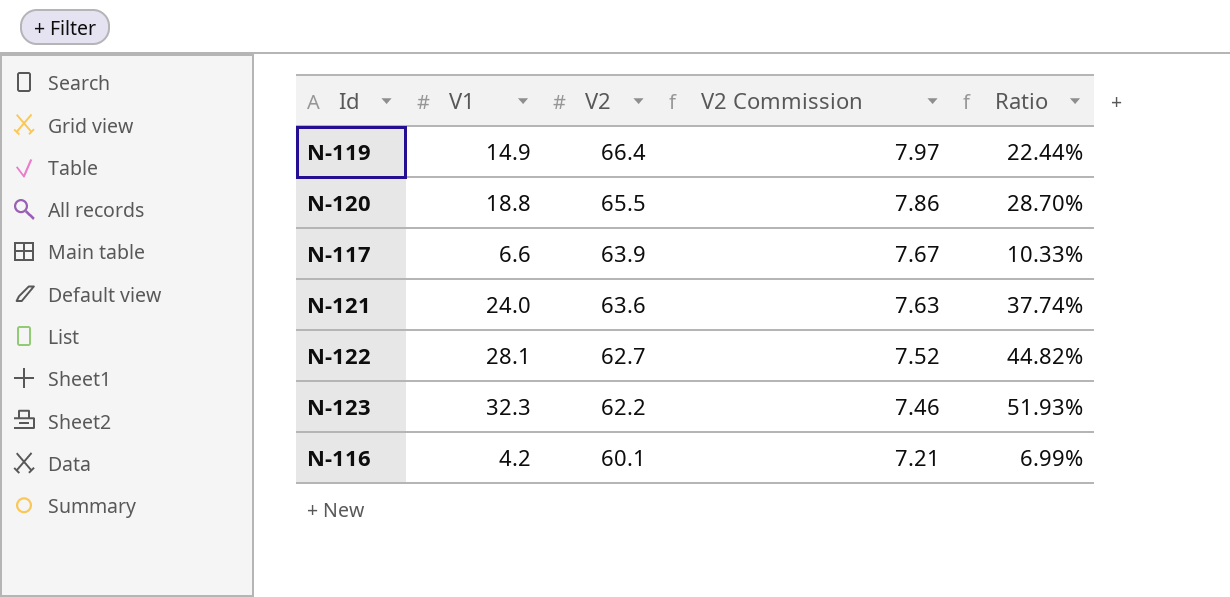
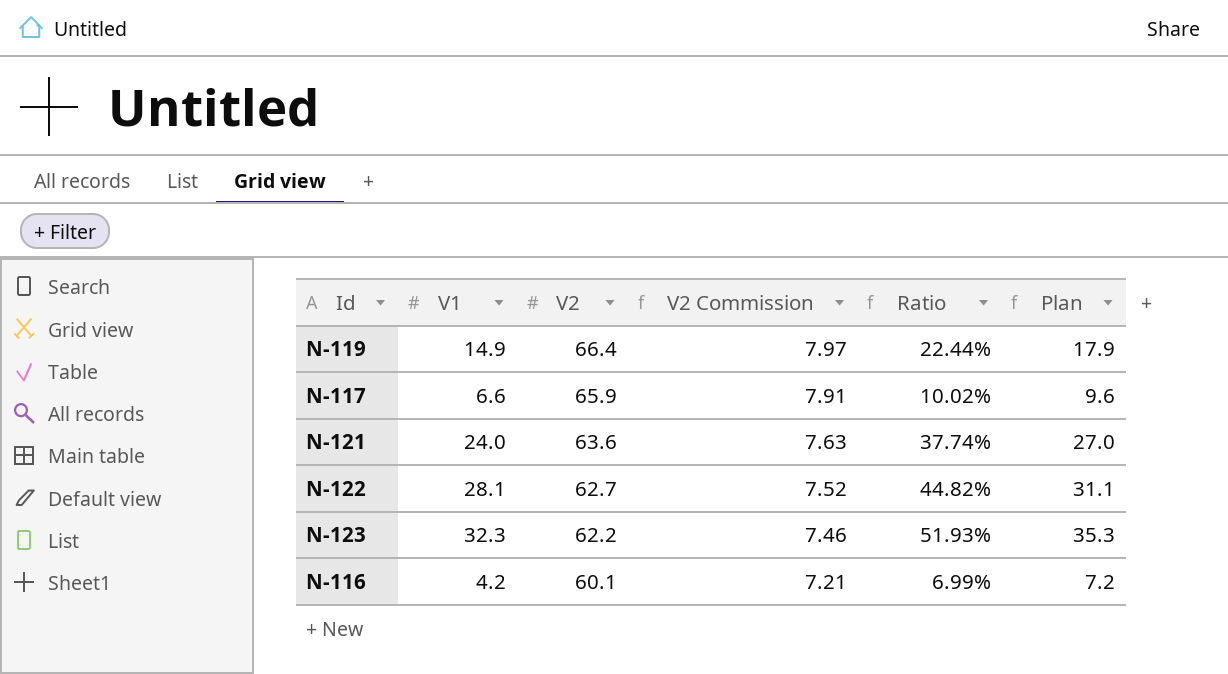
column Plan | formula: none -> [V1] + 3
row N-120: 18.8 | 65.5 | 7.86 | 28.70% -> none
N-117 | V2: 63.9 -> 65.9
N-117 | V2 Commission: 7.67 -> 7.91
N-117 | Ratio: 10.33% -> 10.02%

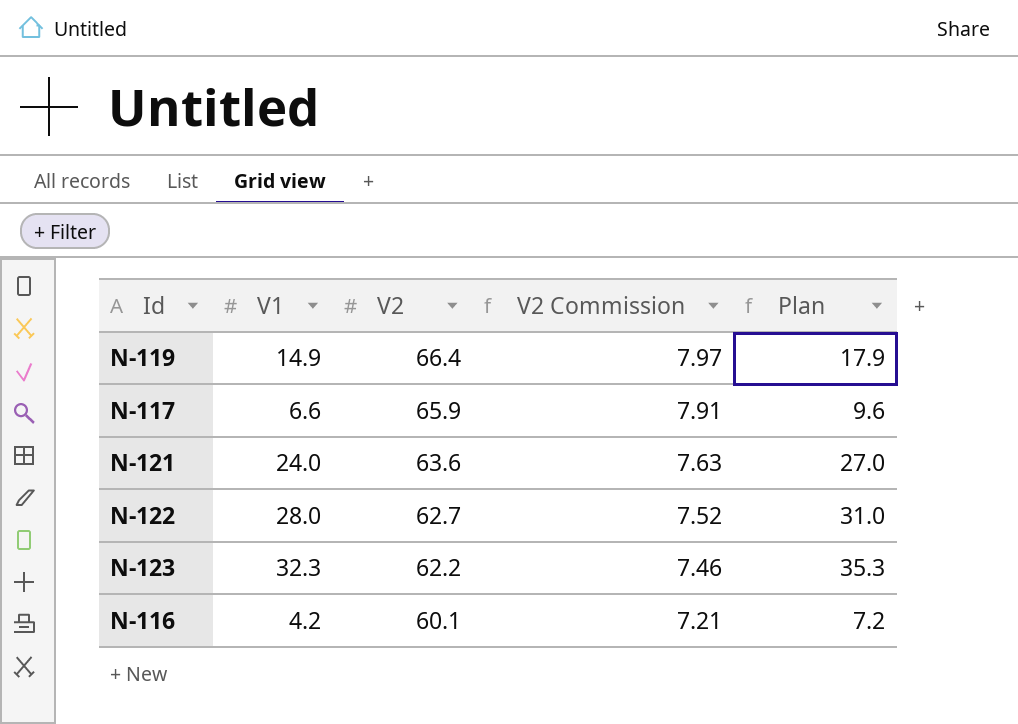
column Ratio | formula: [V1] / [V2] -> none
N-122 | V1: 28.1 -> 28.0
N-122 | Plan: 31.1 -> 31.0

